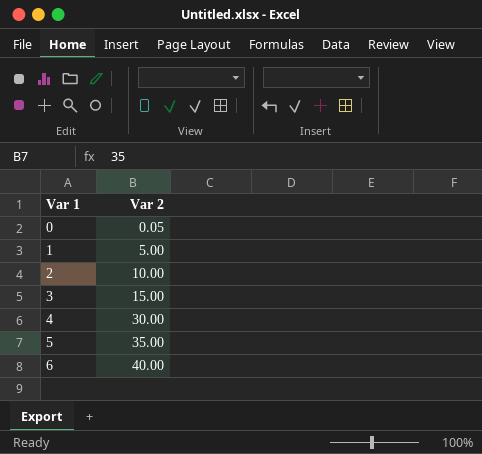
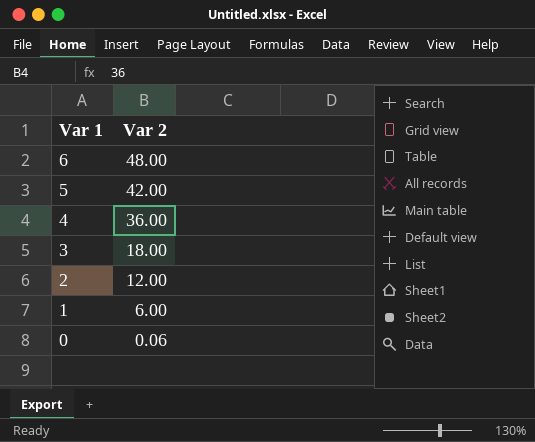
row order: Var 1 ascending -> Var 1 descending
6 | Var 2: 40.00 -> 48.00
5 | Var 2: 35.00 -> 42.00
4 | Var 2: 30.00 -> 36.00
3 | Var 2: 15.00 -> 18.00
2 | Var 2: 10.00 -> 12.00
1 | Var 2: 5.00 -> 6.00
0 | Var 2: 0.05 -> 0.06

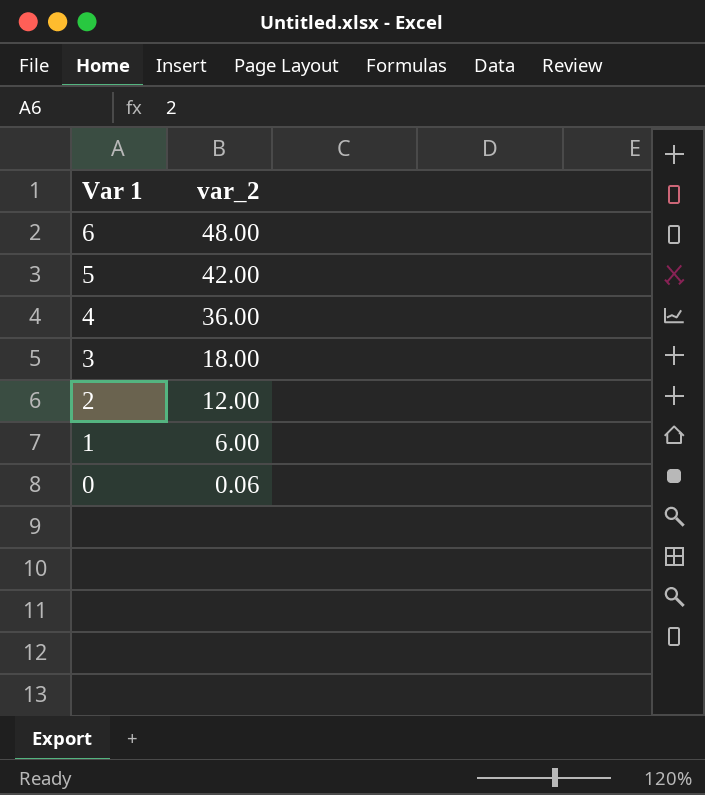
column name: Var 2 -> var_2

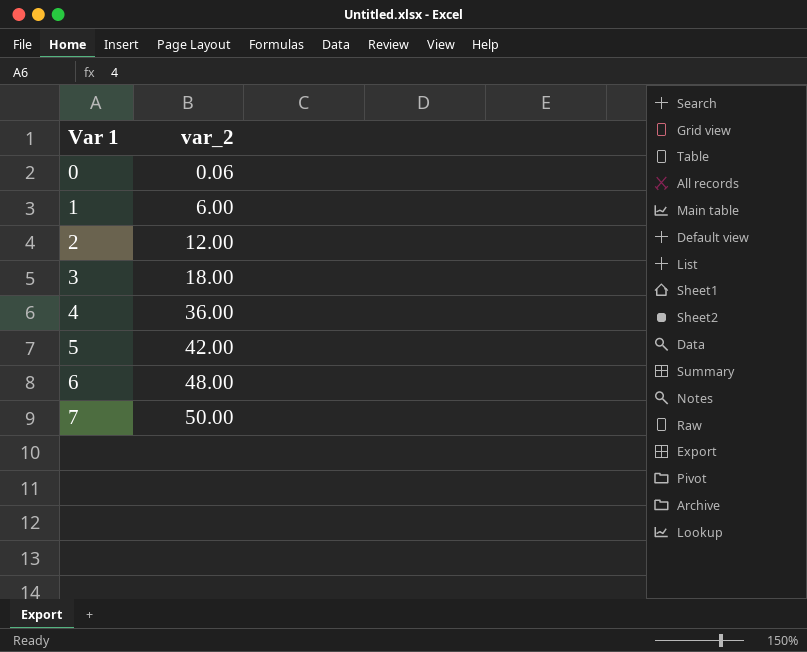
row order: Var 1 descending -> Var 1 ascending
row 7: none -> 50.00

